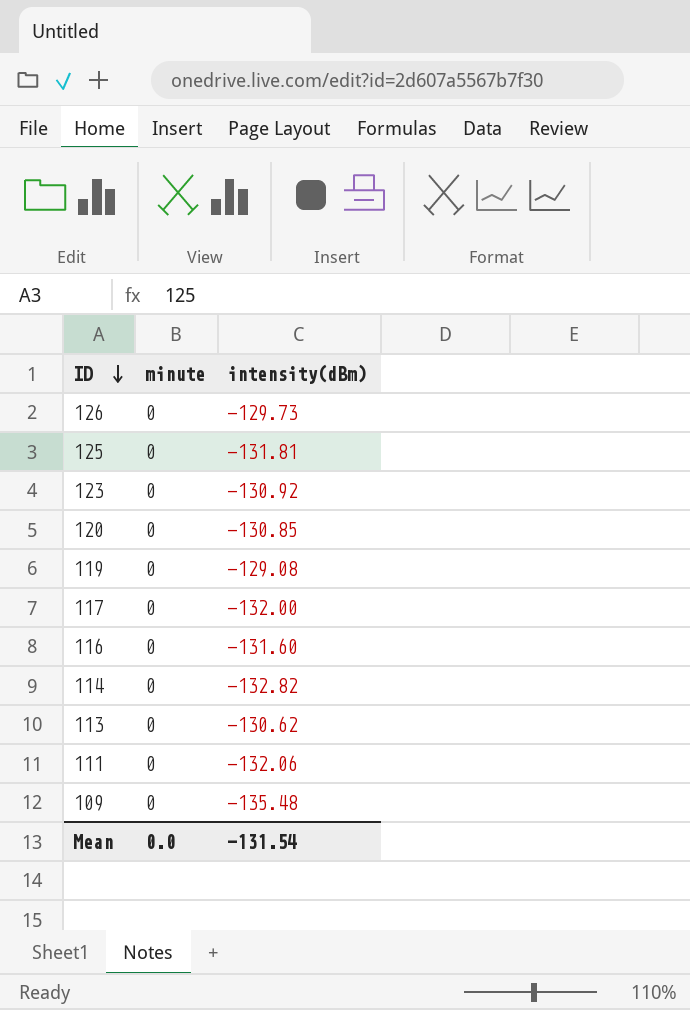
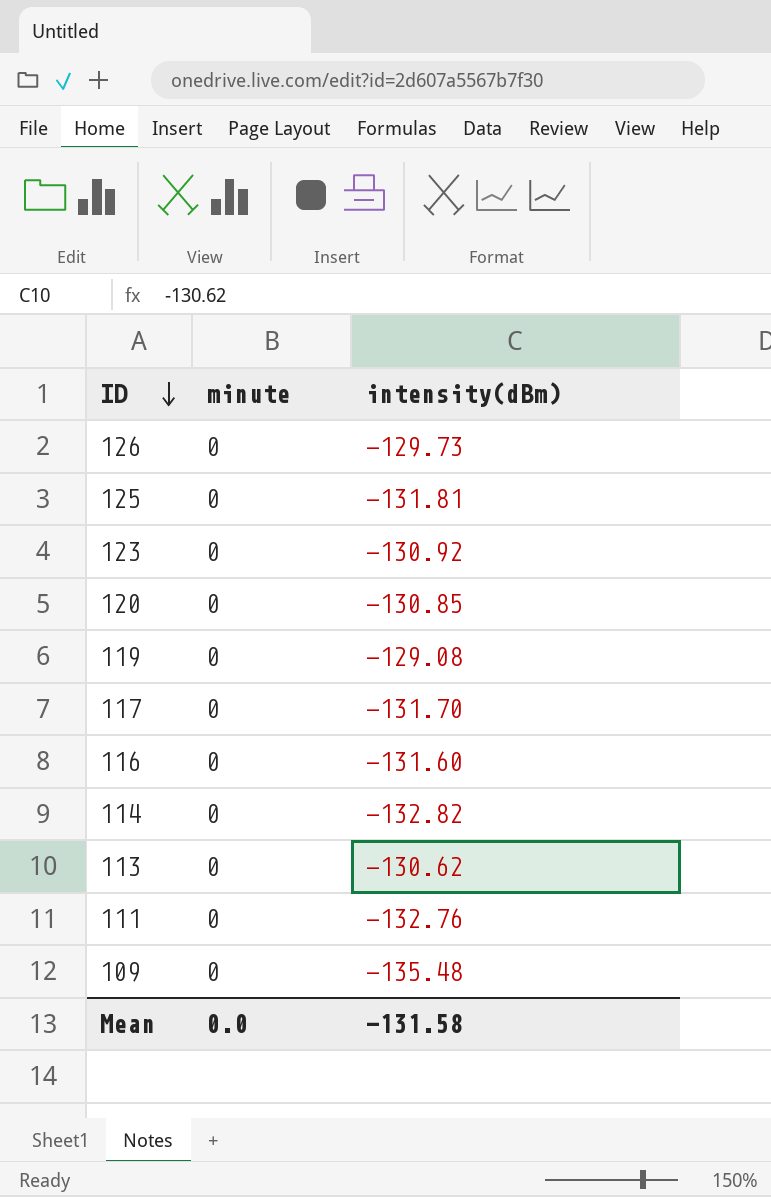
117 | intensity(dBm): -132.00 -> -131.70
111 | intensity(dBm): -132.06 -> -132.76
Mean | intensity(dBm): -131.54 -> -131.58

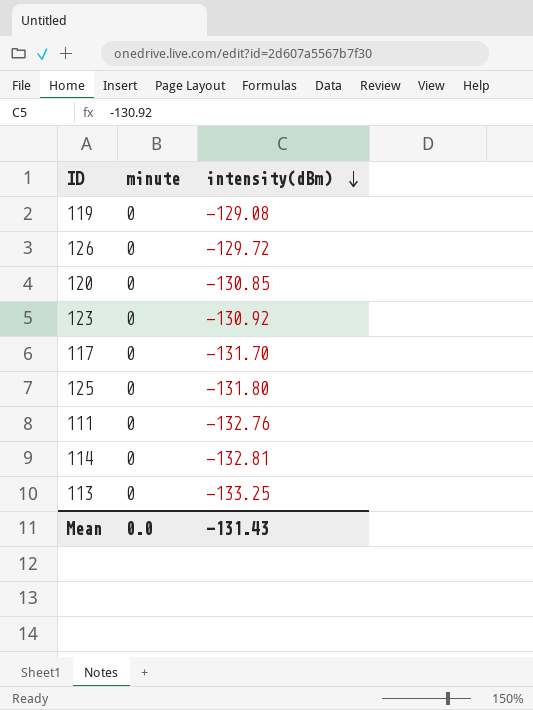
row order: ID descending -> intensity(dBm) descending
row 116: 0 | -131.60 -> none
row 109: 0 | -135.48 -> none
126 | intensity(dBm): -129.73 -> -129.72
125 | intensity(dBm): -131.81 -> -131.80
114 | intensity(dBm): -132.82 -> -132.81
113 | intensity(dBm): -130.62 -> -133.25
Mean | intensity(dBm): -131.58 -> -131.43

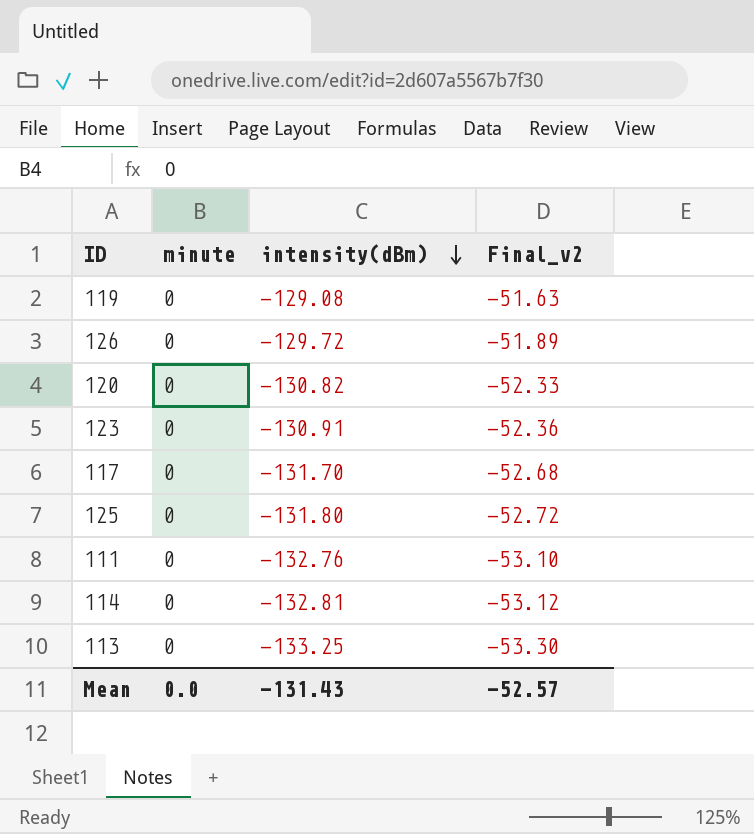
column Final_v2 | formula: none -> [intensity(dBm)] * 0.4
120 | intensity(dBm): -130.85 -> -130.82
123 | intensity(dBm): -130.92 -> -130.91

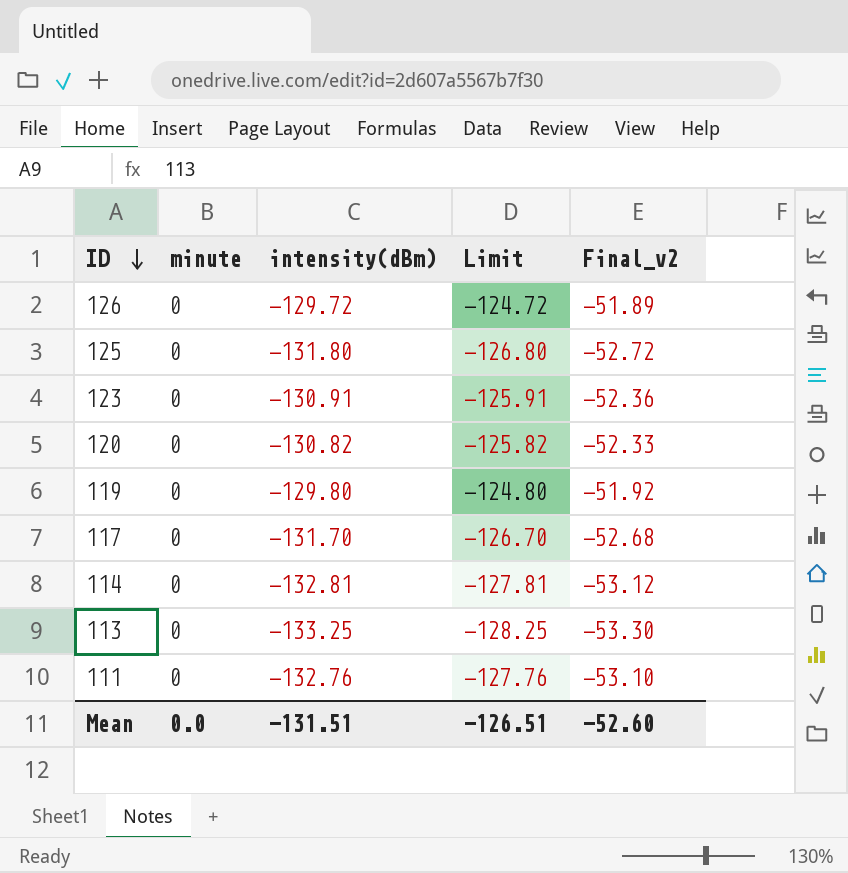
row order: intensity(dBm) descending -> ID descending
column Limit | formula: none -> [intensity(dBm)] + 5
119 | intensity(dBm): -129.08 -> -129.80
119 | Final_v2: -51.63 -> -51.92
Mean | intensity(dBm): -131.43 -> -131.51
Mean | Final_v2: -52.57 -> -52.60

